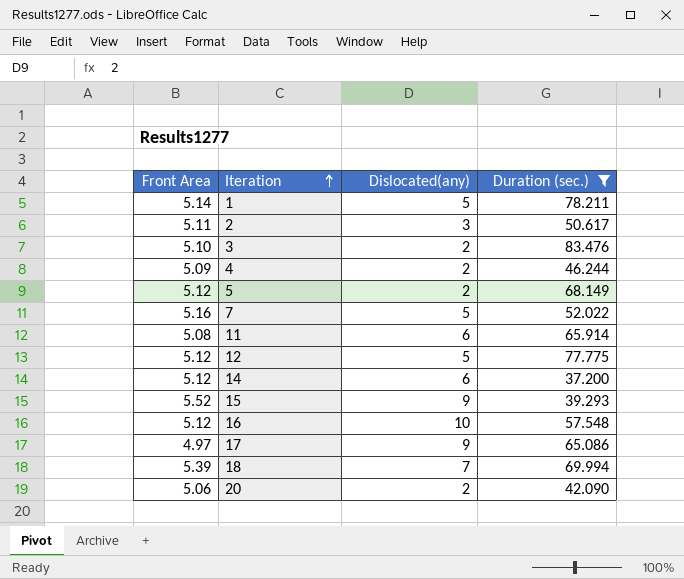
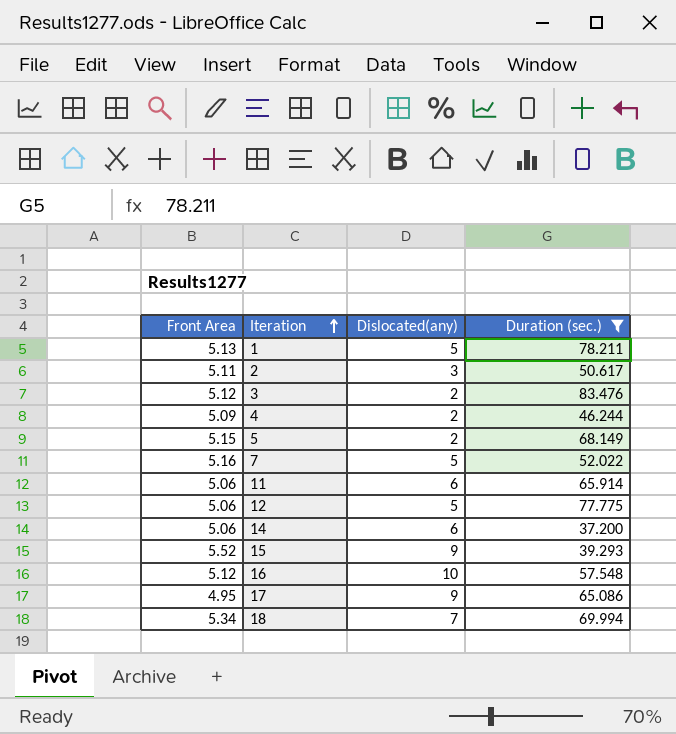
row 20: 5.06 | 2 | 42.090 -> none
1 | Front Area: 5.14 -> 5.13
3 | Front Area: 5.10 -> 5.12
5 | Front Area: 5.12 -> 5.15
11 | Front Area: 5.08 -> 5.06
12 | Front Area: 5.12 -> 5.06
14 | Front Area: 5.12 -> 5.06
17 | Front Area: 4.97 -> 4.95
18 | Front Area: 5.39 -> 5.34

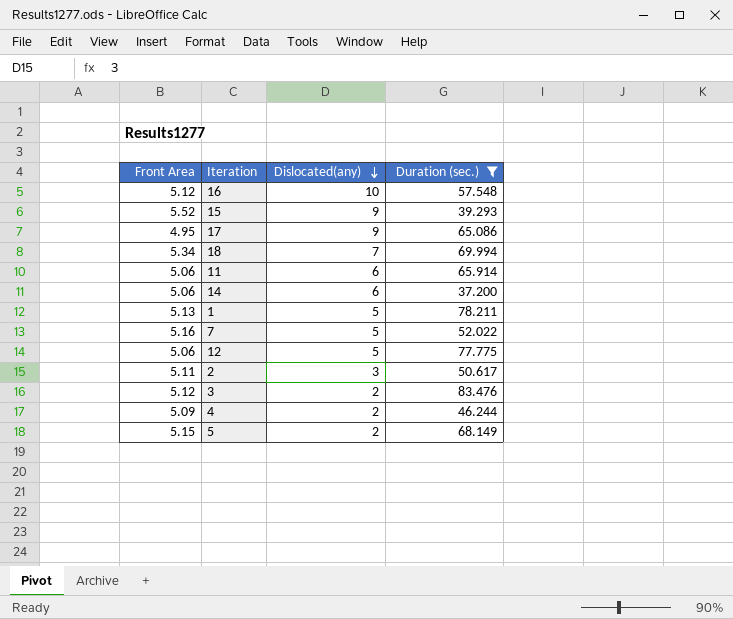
row order: Iteration ascending -> Dislocated(any) descending

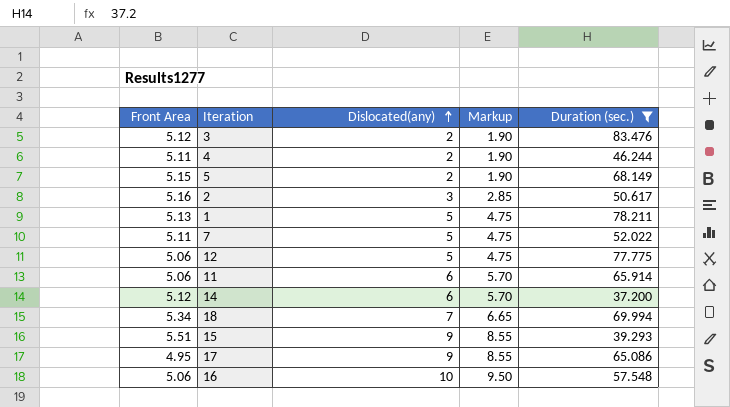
row order: Dislocated(any) descending -> Dislocated(any) ascending
column Markup | formula: none -> [Dislocated(any)] * 0.95
4 | Front Area: 5.09 -> 5.11
2 | Front Area: 5.11 -> 5.16
7 | Front Area: 5.16 -> 5.11
14 | Front Area: 5.06 -> 5.12
15 | Front Area: 5.52 -> 5.51
16 | Front Area: 5.12 -> 5.06

